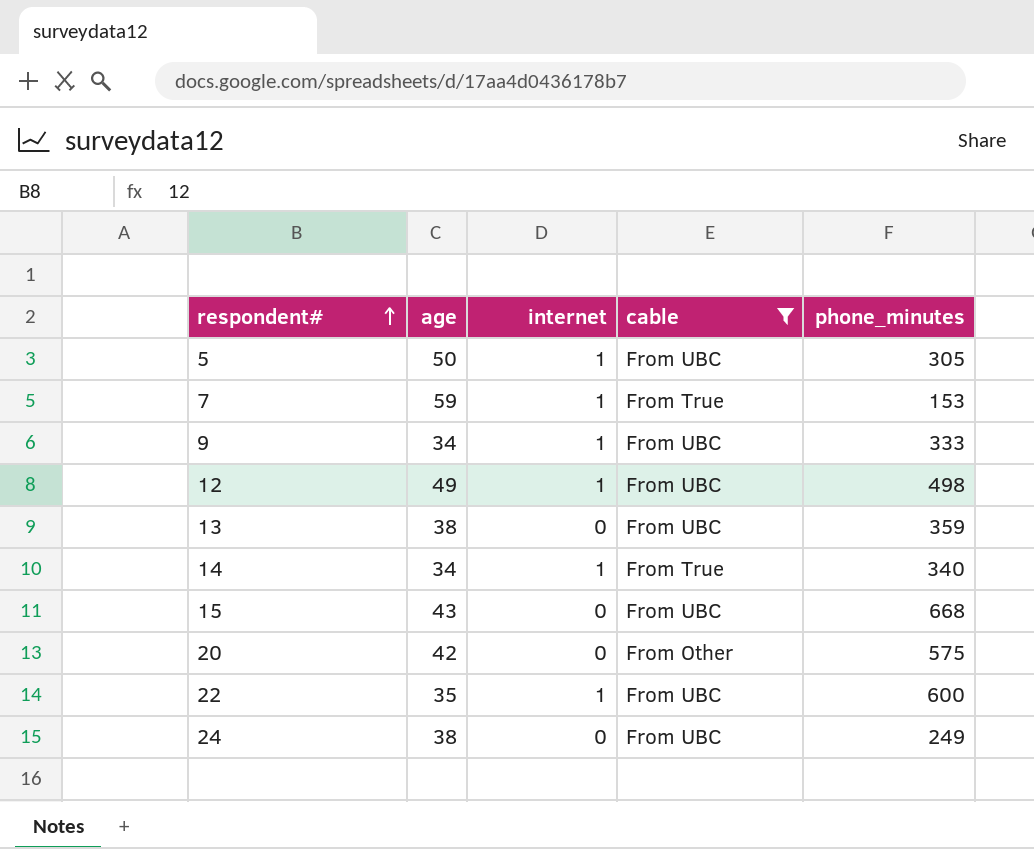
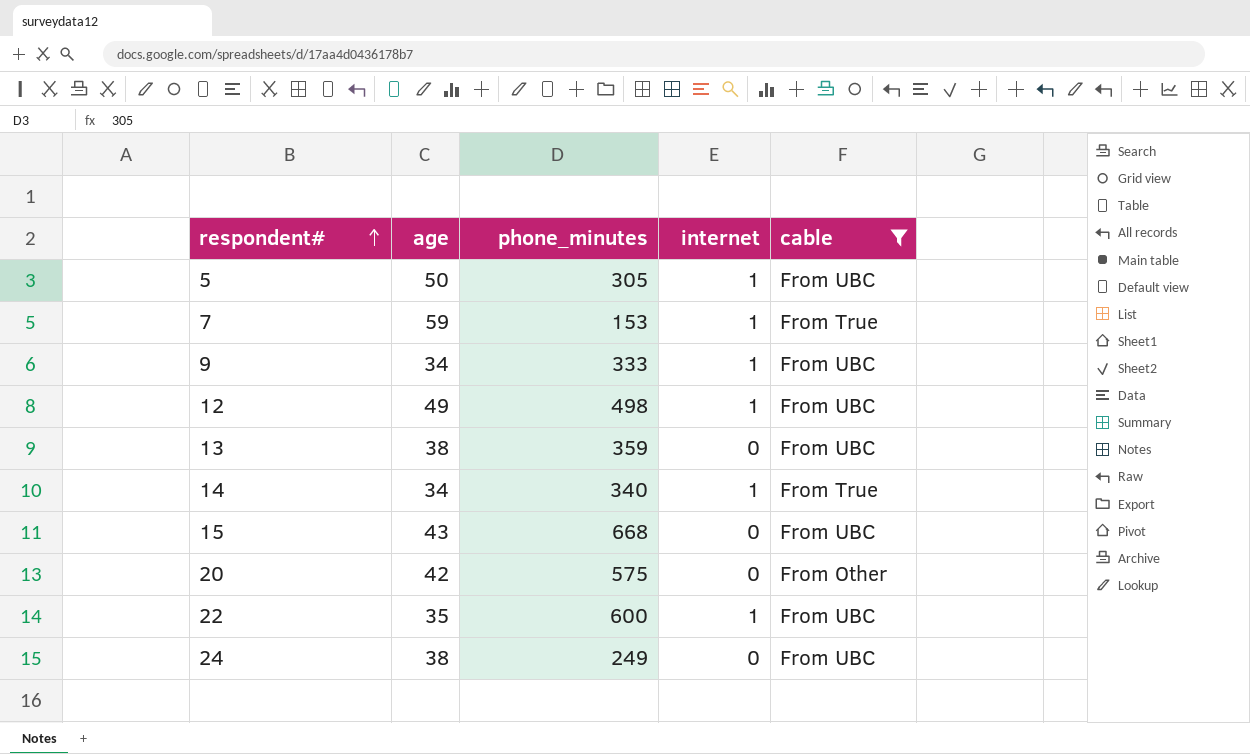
column phone_minutes | position: 5 -> 3

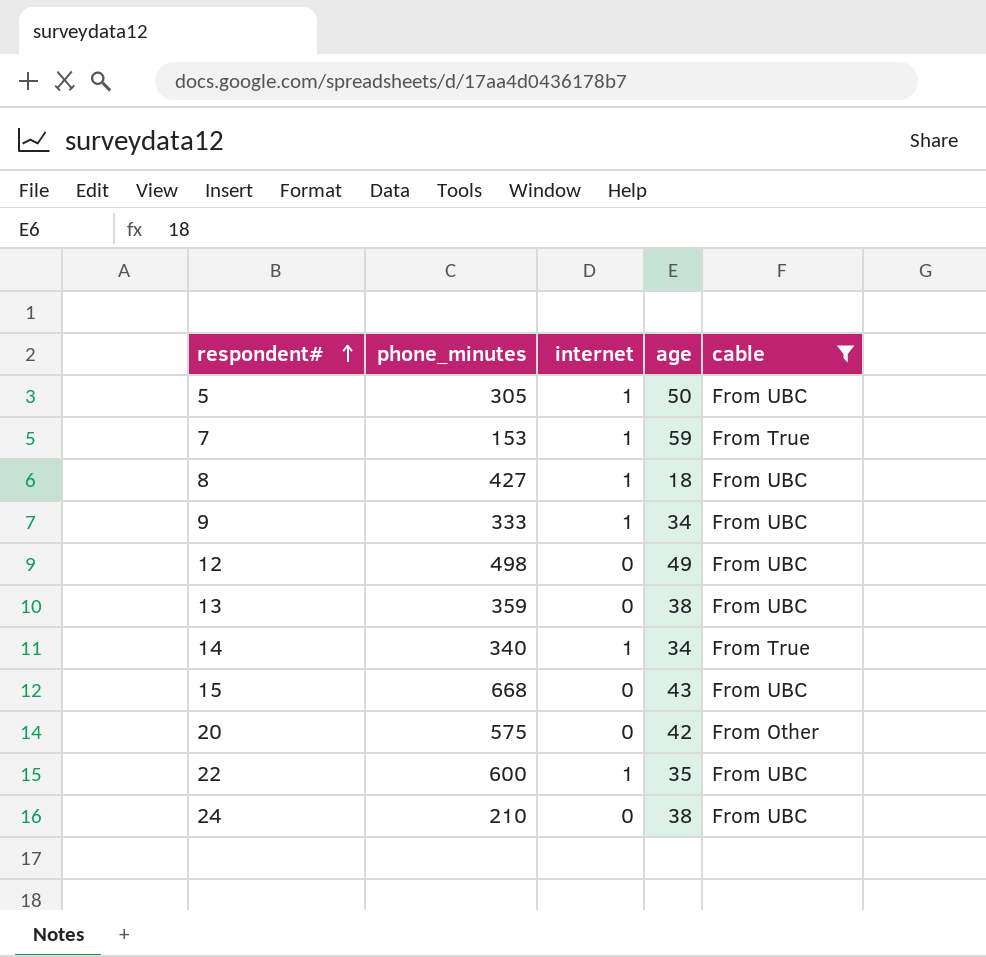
column age | position: 2 -> 4
row 8: none -> 427 | 1 | 18 | From UBC
12 | internet: 1 -> 0
24 | phone_minutes: 249 -> 210

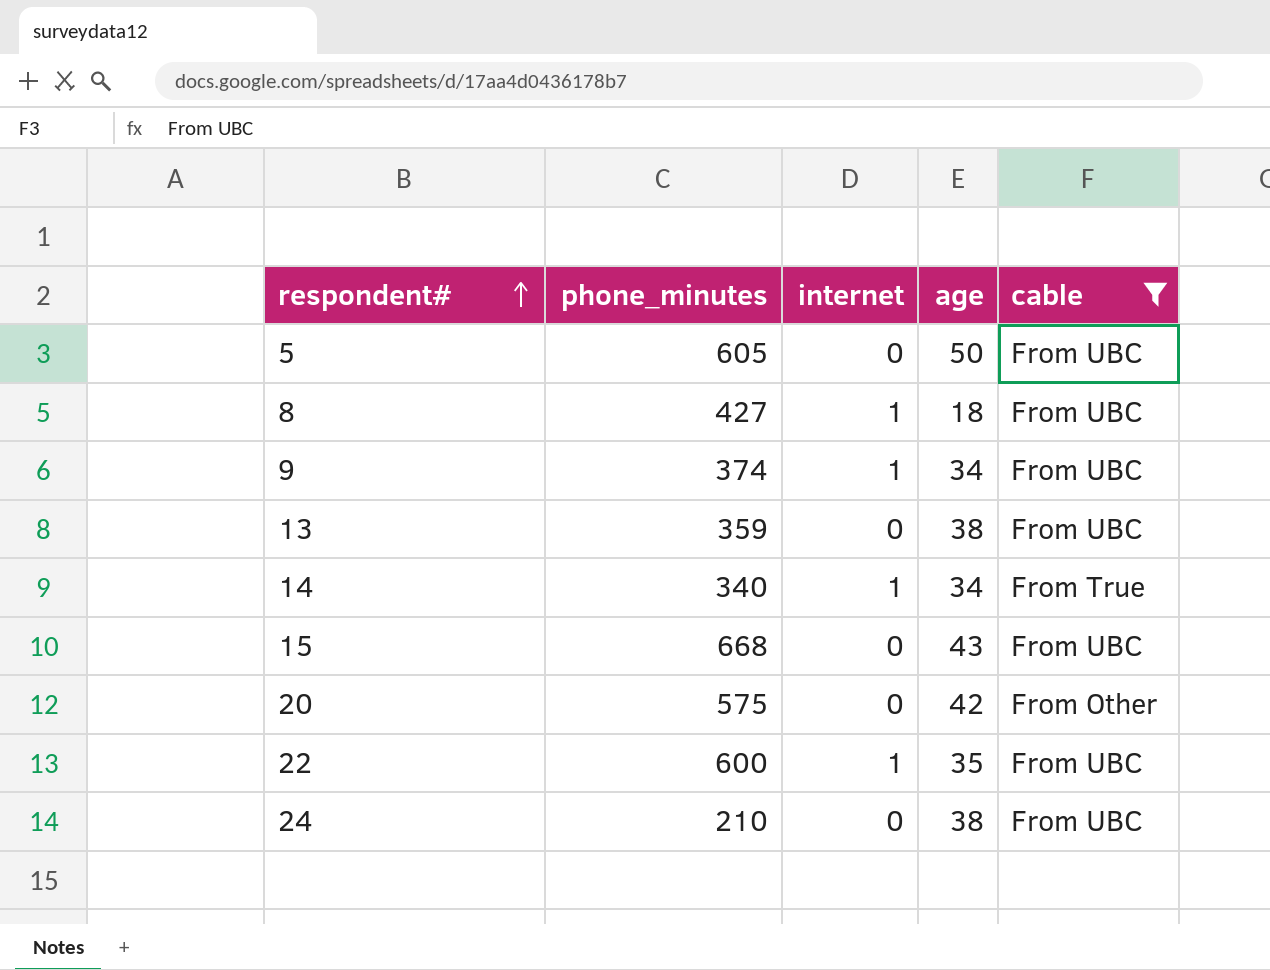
row 7: 153 | 1 | 59 | From True -> none
row 12: 498 | 0 | 49 | From UBC -> none
5 | phone_minutes: 305 -> 605
5 | internet: 1 -> 0
9 | phone_minutes: 333 -> 374

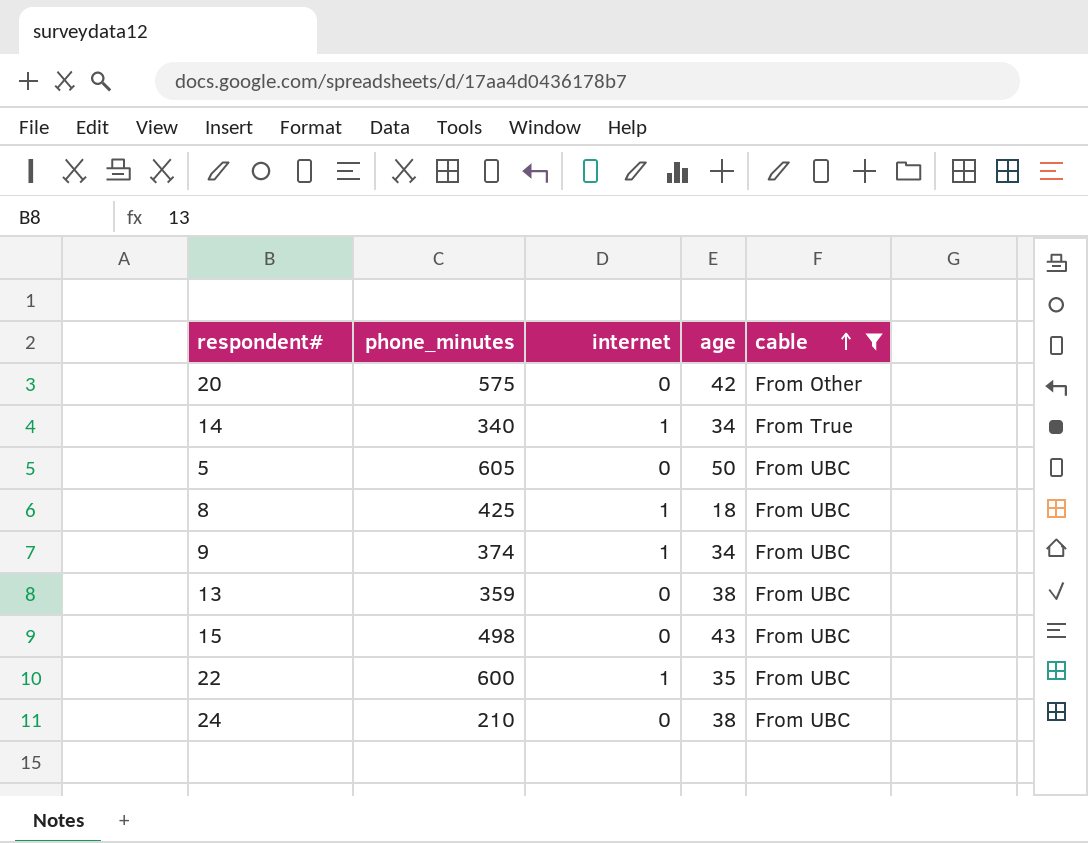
row order: respondent# ascending -> cable ascending
8 | phone_minutes: 427 -> 425
15 | phone_minutes: 668 -> 498

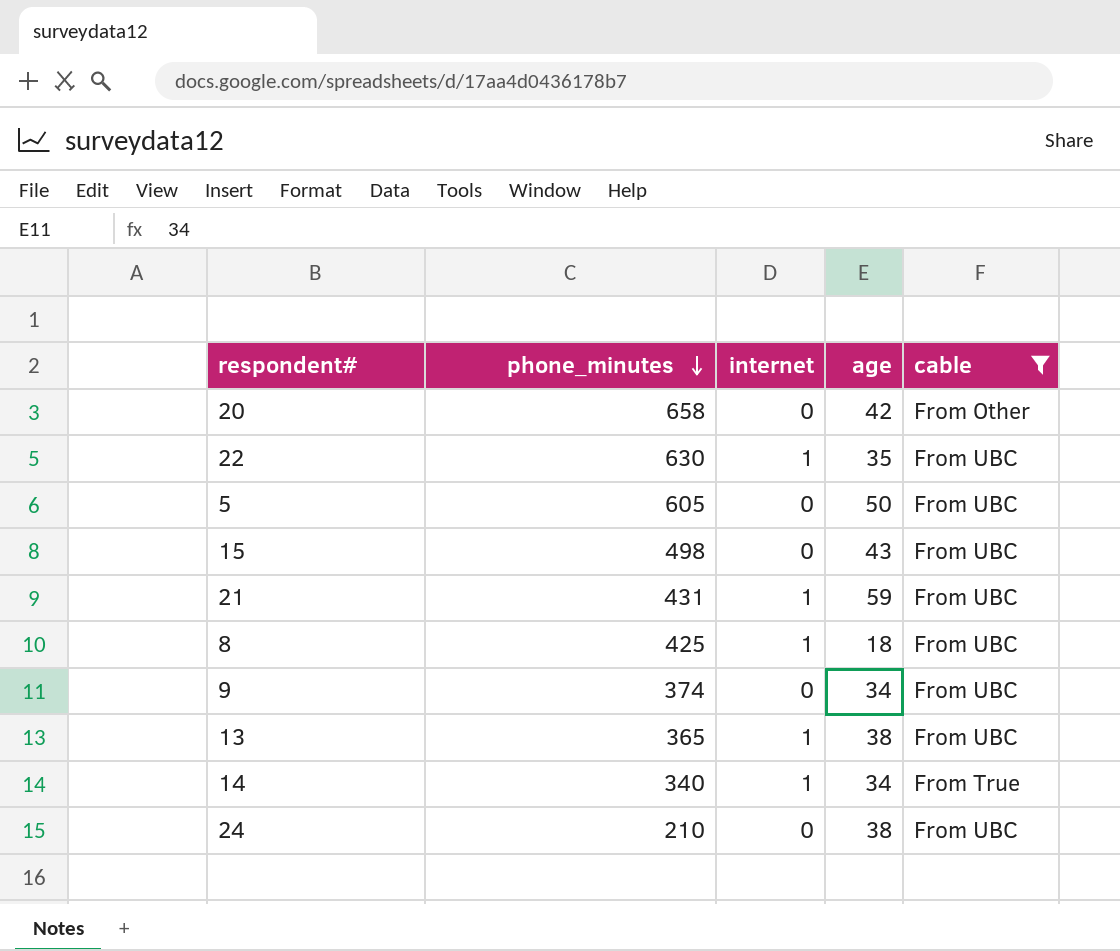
row order: cable ascending -> phone_minutes descending
20 | phone_minutes: 575 -> 658
22 | phone_minutes: 600 -> 630
row 21: none -> 431 | 1 | 59 | From UBC
9 | internet: 1 -> 0
13 | phone_minutes: 359 -> 365
13 | internet: 0 -> 1

